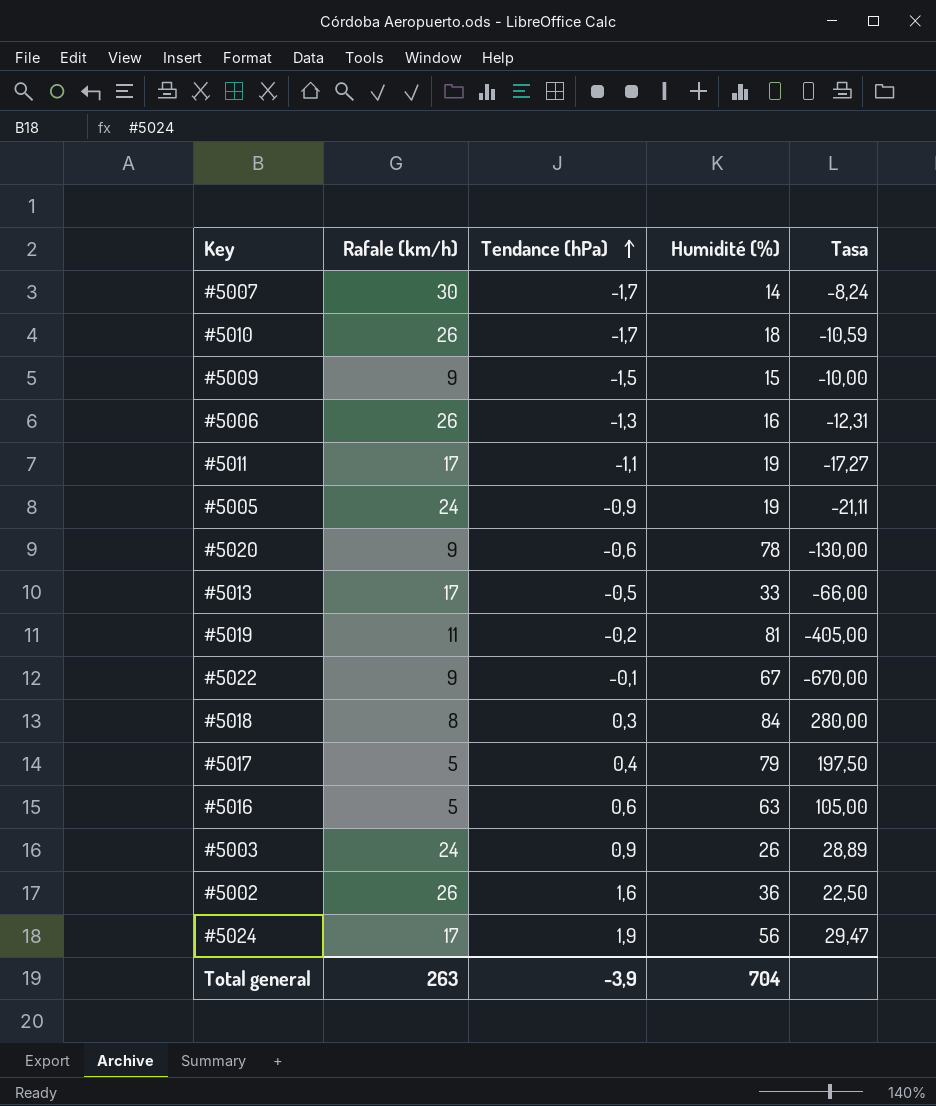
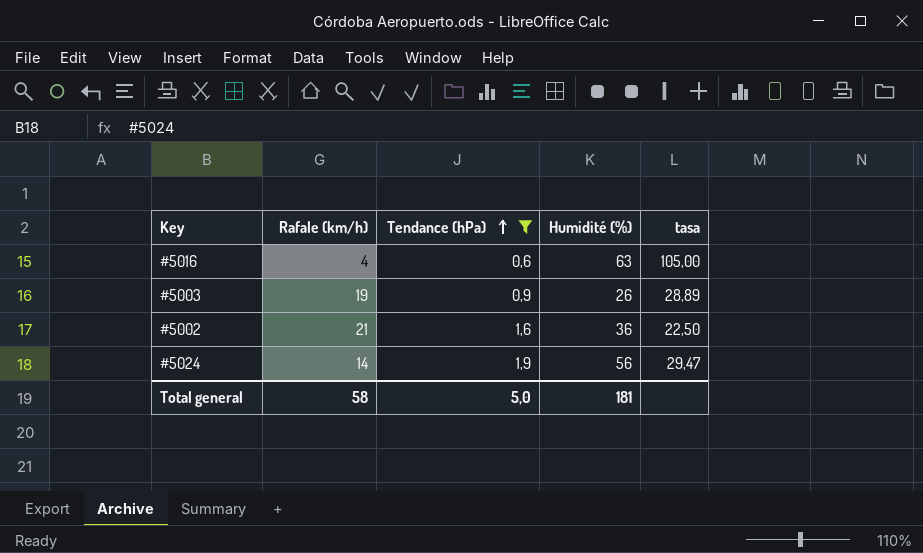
filter: none -> Tendance (hPa) >= 0,6
column name: Tasa -> tasa
#5016 | Rafale (km/h): 5 -> 4
#5003 | Rafale (km/h): 24 -> 19
#5002 | Rafale (km/h): 26 -> 21
#5024 | Rafale (km/h): 17 -> 14
Total general | Rafale (km/h): 263 -> 58
Total general | Tendance (hPa): -3,9 -> 5,0
Total general | Humidité (%): 704 -> 181

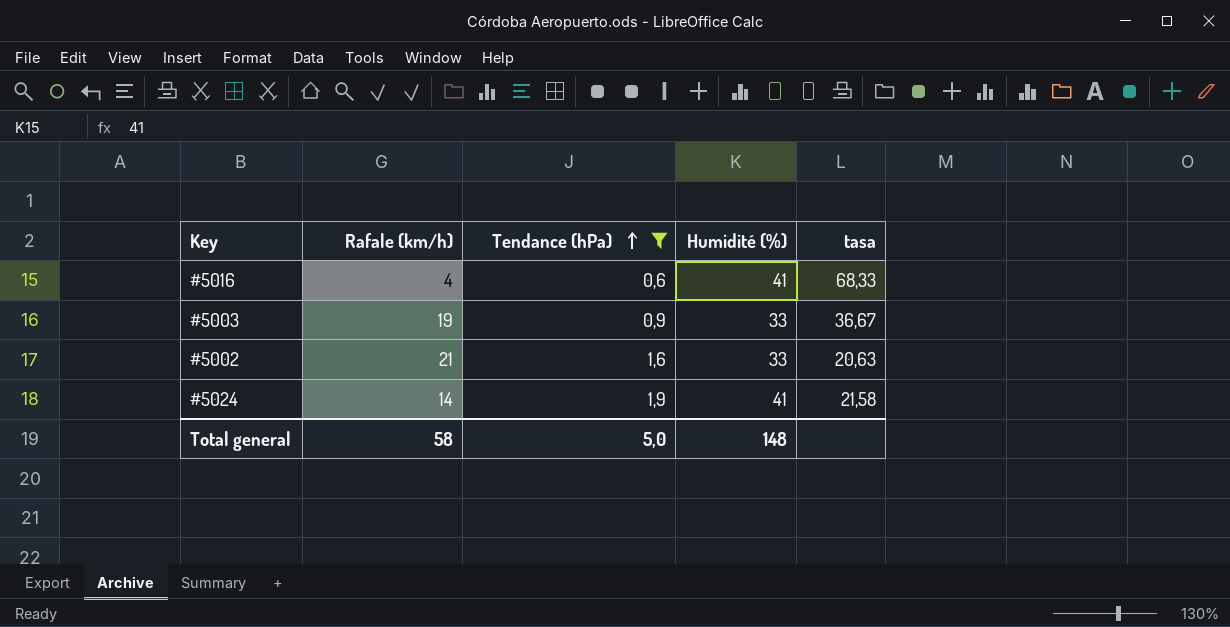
#5016 | Humidité (%): 63 -> 41
#5016 | tasa: 105,00 -> 68,33
#5003 | Humidité (%): 26 -> 33
#5003 | tasa: 28,89 -> 36,67
#5002 | Humidité (%): 36 -> 33
#5002 | tasa: 22,50 -> 20,63
#5024 | Humidité (%): 56 -> 41
#5024 | tasa: 29,47 -> 21,58
Total general | Humidité (%): 181 -> 148

